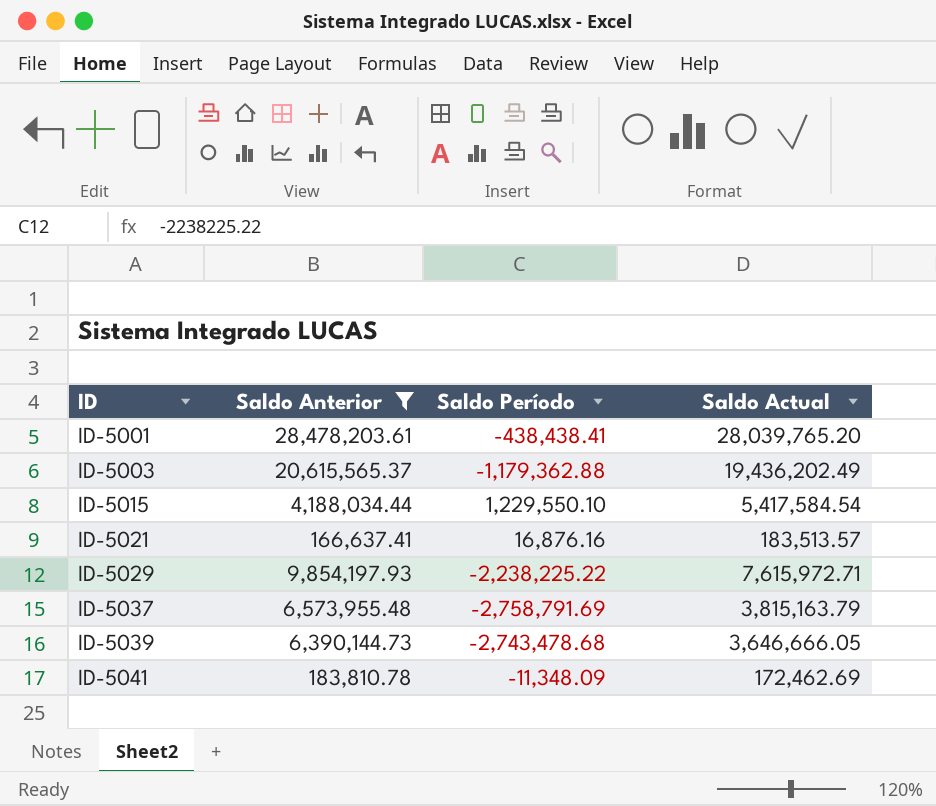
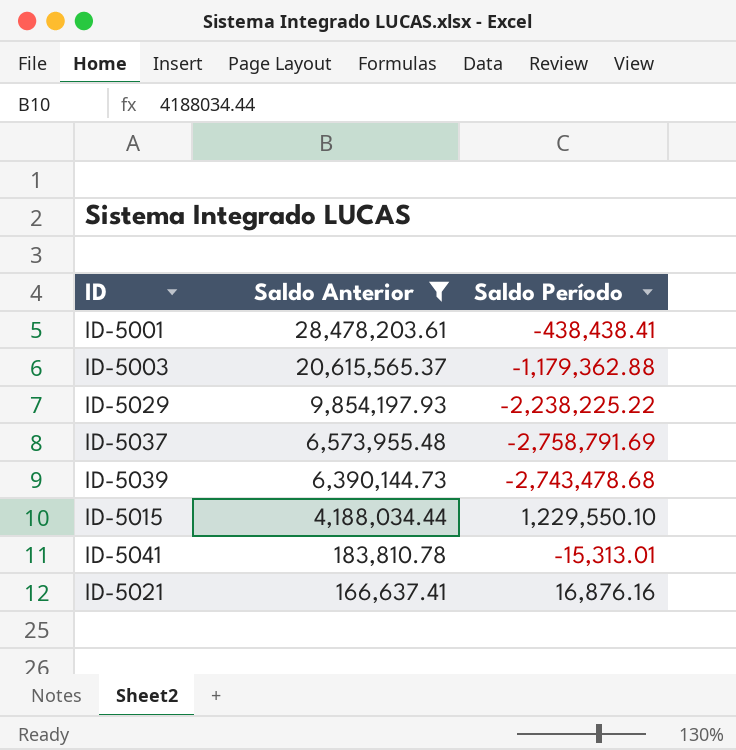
row order: ID ascending -> Saldo Anterior descending
column Saldo Actual | formula: [Saldo Anterior] + [Saldo Período] -> none
ID-5041 | Saldo Período: -11,348.09 -> -15,313.01

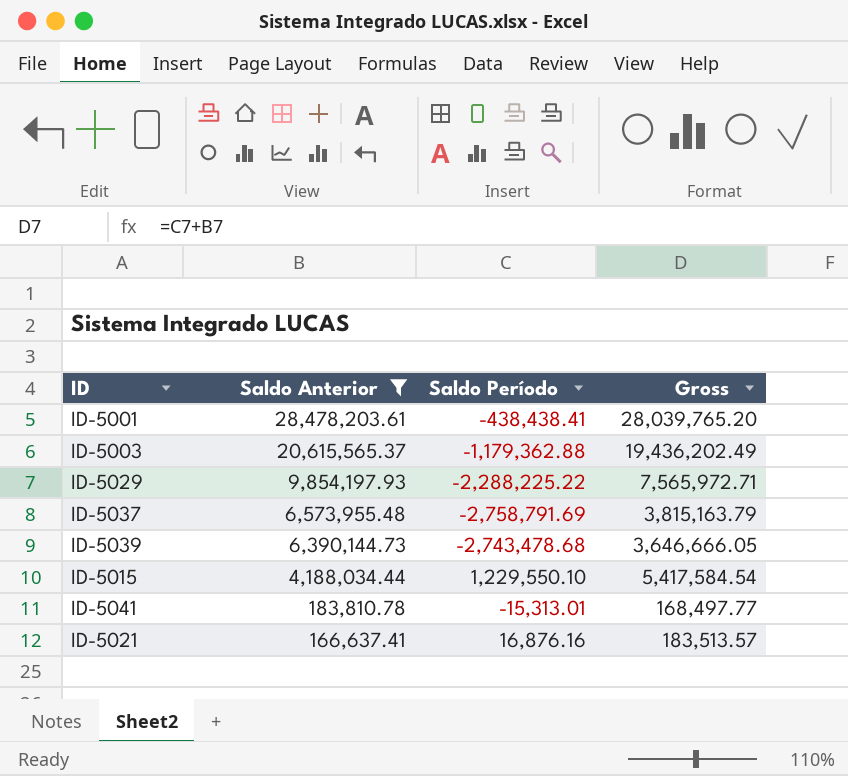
column Gross | formula: none -> [Saldo Anterior] + [Saldo Período]
ID-5029 | Saldo Período: -2,238,225.22 -> -2,288,225.22

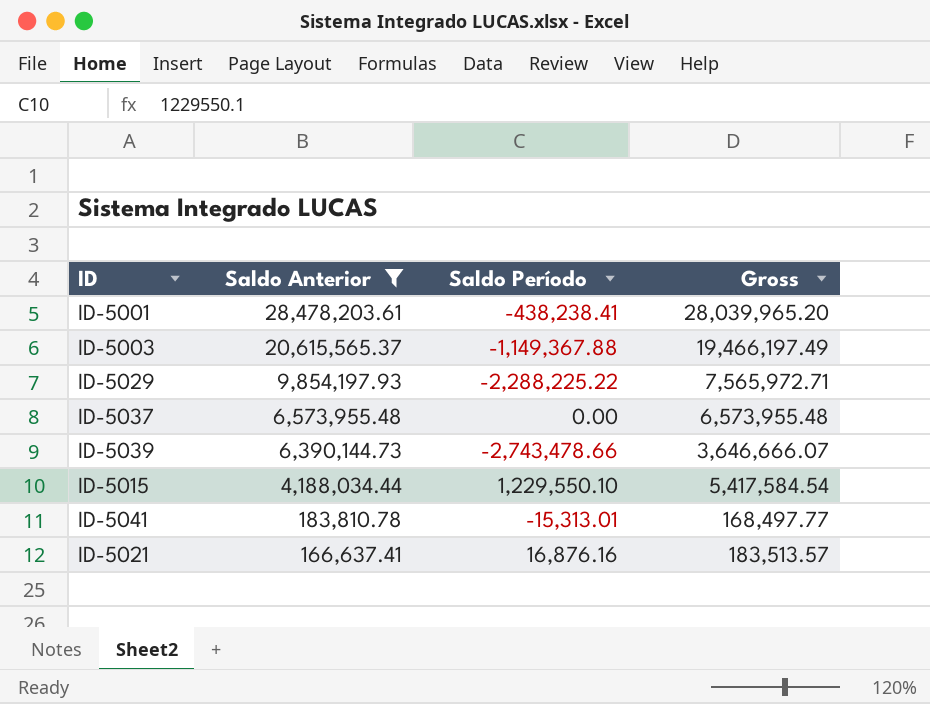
ID-5001 | Saldo Período: -438,438.41 -> -438,238.41
ID-5001 | Gross: 28,039,765.20 -> 28,039,965.20
ID-5003 | Saldo Período: -1,179,362.88 -> -1,149,367.88
ID-5003 | Gross: 19,436,202.49 -> 19,466,197.49
ID-5037 | Saldo Período: -2,758,791.69 -> 0.00
ID-5037 | Gross: 3,815,163.79 -> 6,573,955.48
ID-5039 | Saldo Período: -2,743,478.68 -> -2,743,478.66
ID-5039 | Gross: 3,646,666.05 -> 3,646,666.07

